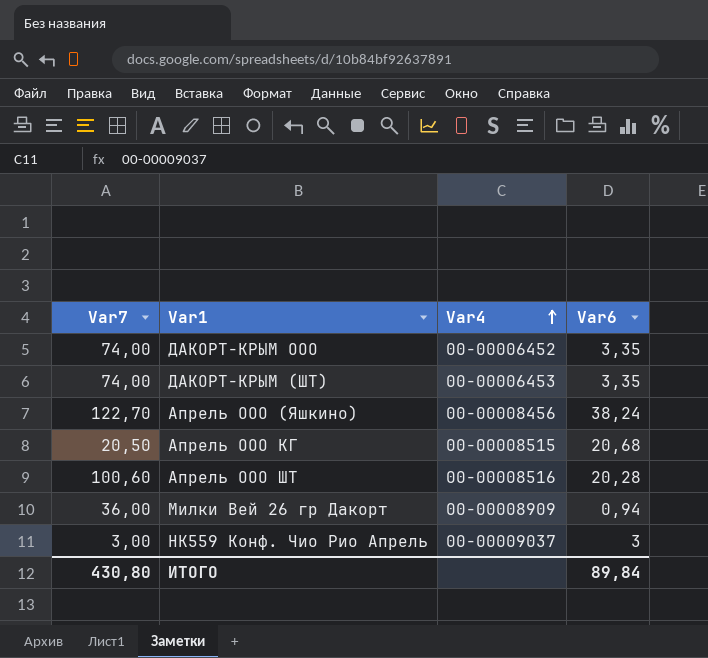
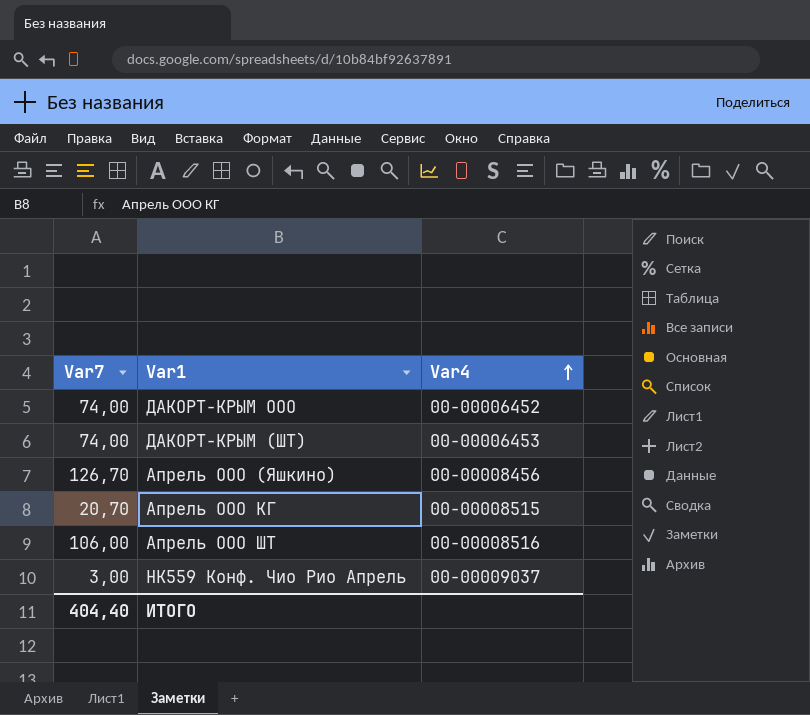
column Var6 | position: 4 -> none
row Милки Вей 26 гр Дакорт: 36,00 | 00-00008909 | 0,94 -> none
Апрель ООО (Яшкино) | Var7: 122,70 -> 126,70
Апрель ООО КГ | Var7: 20,50 -> 20,70
Апрель ООО ШТ | Var7: 100,60 -> 106,00
ИТОГО | Var7: 430,80 -> 404,40

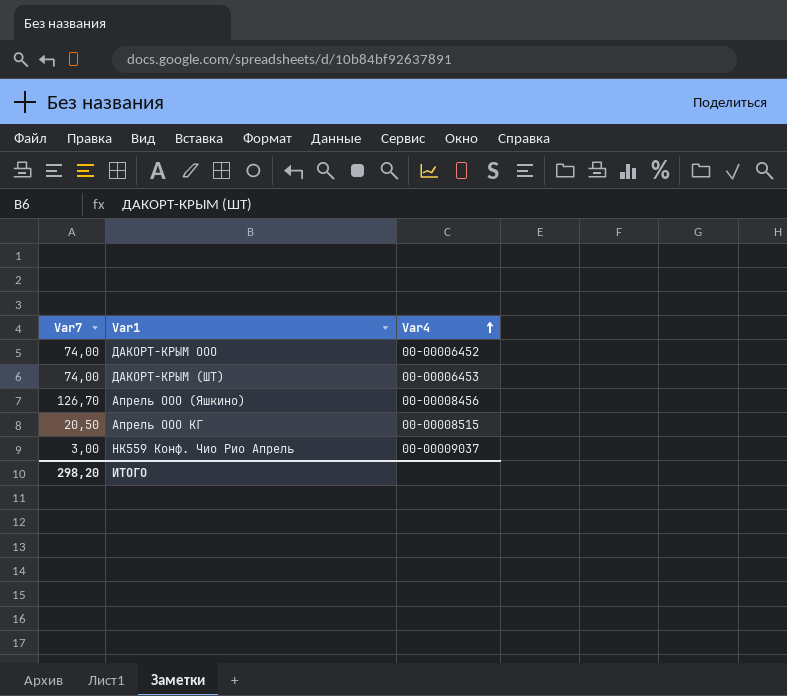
row Апрель ООО ШТ: 106,00 | 00-00008516 -> none
Апрель ООО КГ | Var7: 20,70 -> 20,50
ИТОГО | Var7: 404,40 -> 298,20

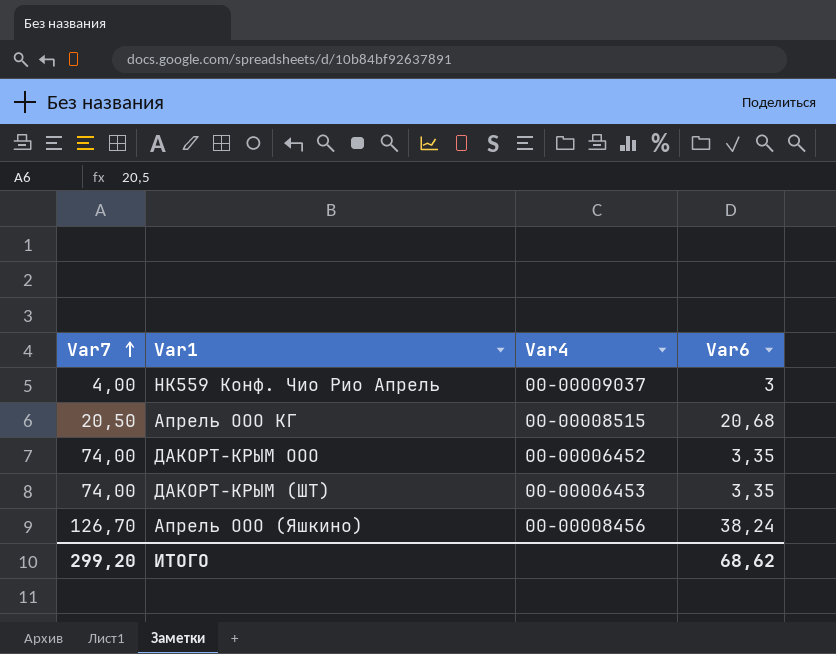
row order: Var4 ascending -> Var7 ascending
column Var6 | position: none -> 4
НК559 Конф. Чио Рио Апрель | Var7: 3,00 -> 4,00
ИТОГО | Var7: 298,20 -> 299,20

